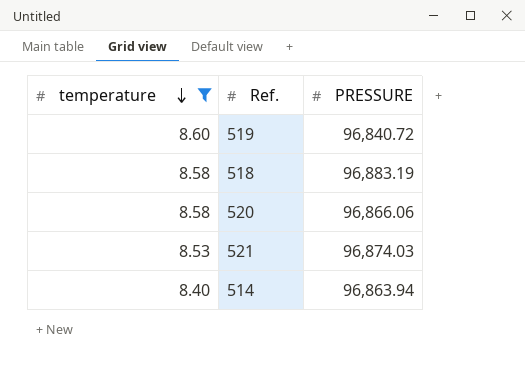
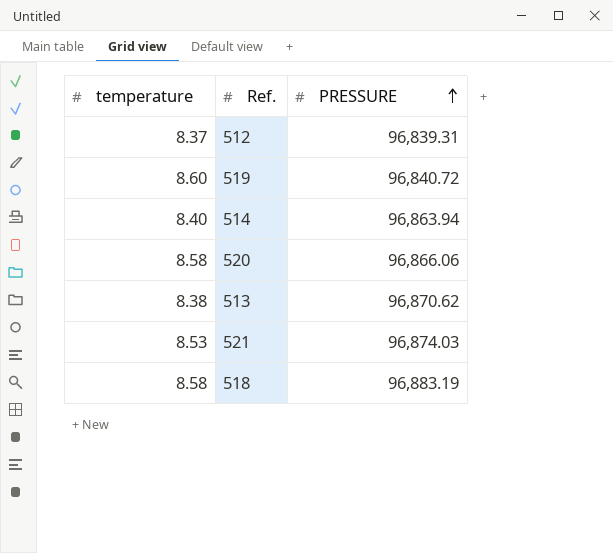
filter: temperature >= 8.40 -> none
row order: temperature descending -> PRESSURE ascending

